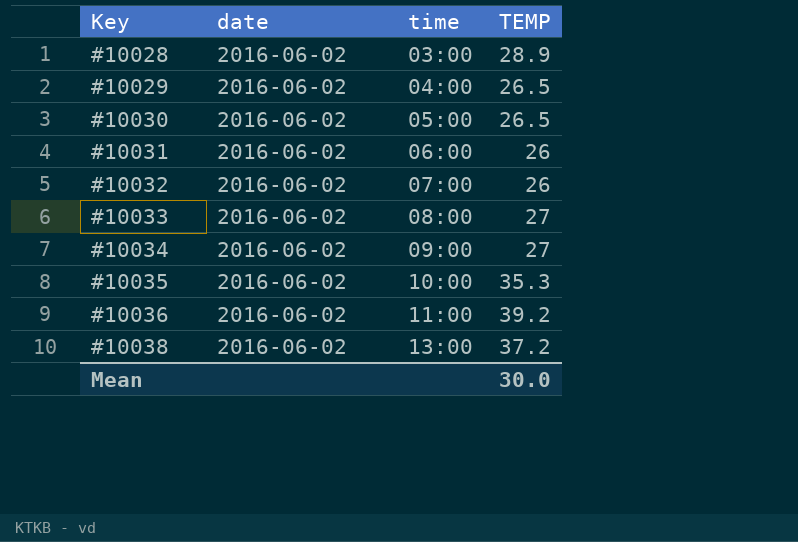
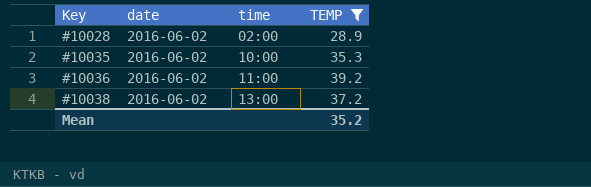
filter: none -> TEMP >= 28.9
#10028 | time: 03:00 -> 02:00
Mean | TEMP: 30.0 -> 35.2

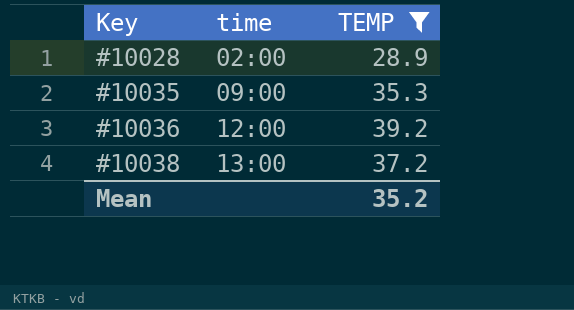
column date | position: 2 -> none
#10035 | time: 10:00 -> 09:00
#10036 | time: 11:00 -> 12:00

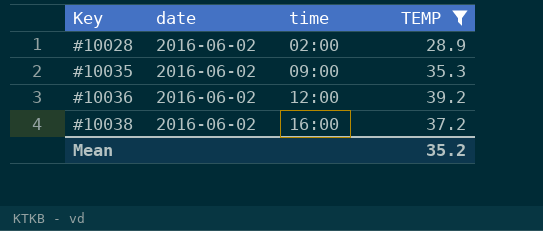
column date | position: none -> 2
#10038 | time: 13:00 -> 16:00

